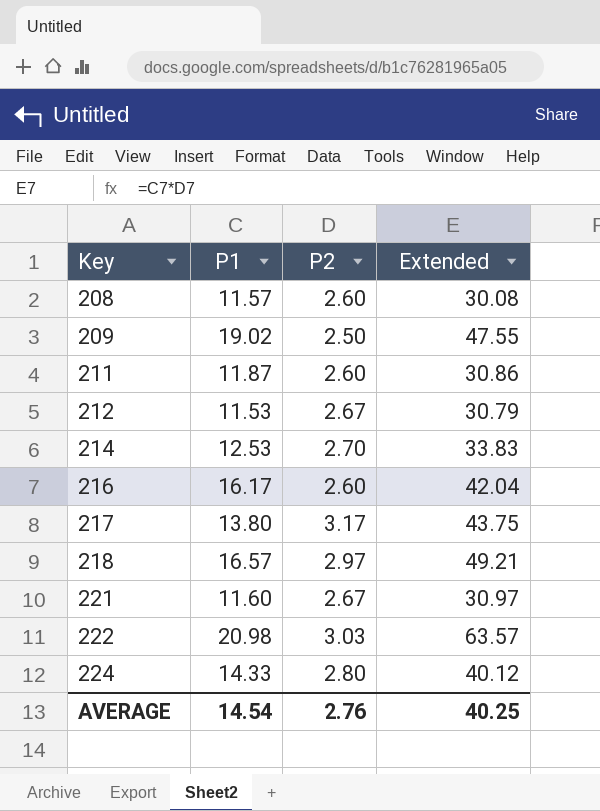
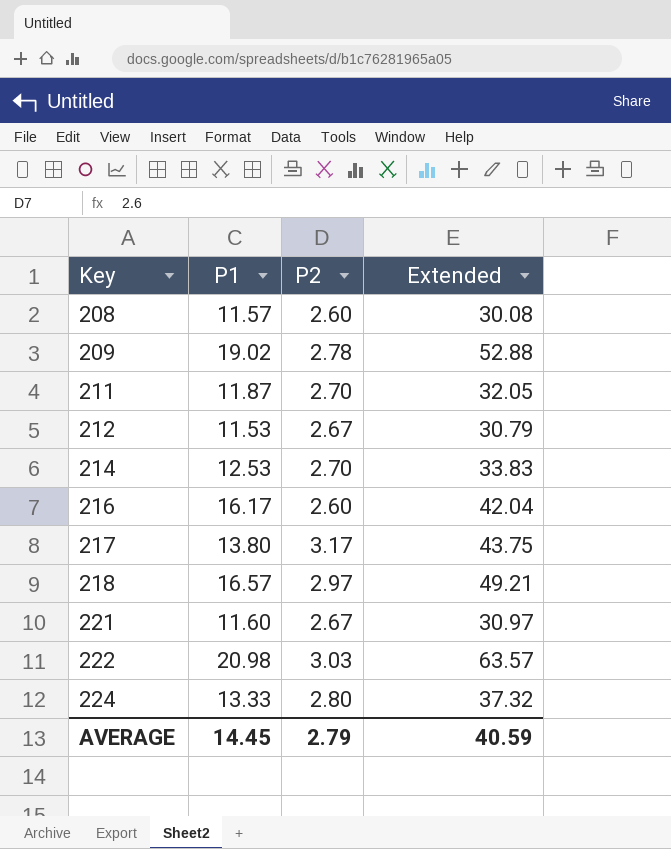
209 | P2: 2.50 -> 2.78
209 | Extended: 47.55 -> 52.88
211 | P2: 2.60 -> 2.70
211 | Extended: 30.86 -> 32.05
224 | P1: 14.33 -> 13.33
224 | Extended: 40.12 -> 37.32
AVERAGE | P1: 14.54 -> 14.45
AVERAGE | P2: 2.76 -> 2.79
AVERAGE | Extended: 40.25 -> 40.59

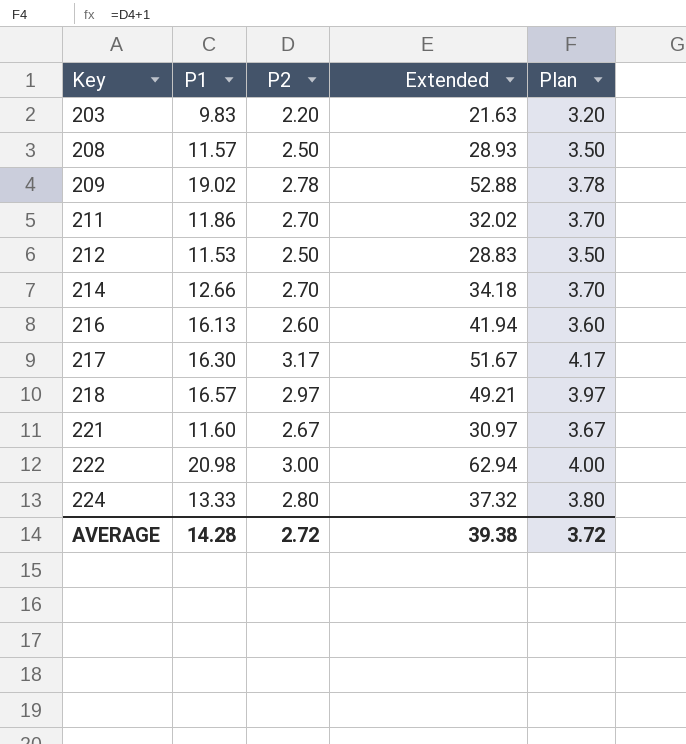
column Plan | formula: none -> [P2] + 1
row 203: none -> 9.83 | 2.20 | 21.63 | 3.20
208 | P2: 2.60 -> 2.50
208 | Extended: 30.08 -> 28.93
211 | P1: 11.87 -> 11.86
211 | Extended: 32.05 -> 32.02
212 | P2: 2.67 -> 2.50
212 | Extended: 30.79 -> 28.83
214 | P1: 12.53 -> 12.66
214 | Extended: 33.83 -> 34.18
216 | P1: 16.17 -> 16.13
216 | Extended: 42.04 -> 41.94
217 | P1: 13.80 -> 16.30
217 | Extended: 43.75 -> 51.67
222 | P2: 3.03 -> 3.00
222 | Extended: 63.57 -> 62.94
AVERAGE | P1: 14.45 -> 14.28
AVERAGE | P2: 2.79 -> 2.72
AVERAGE | Extended: 40.59 -> 39.38

